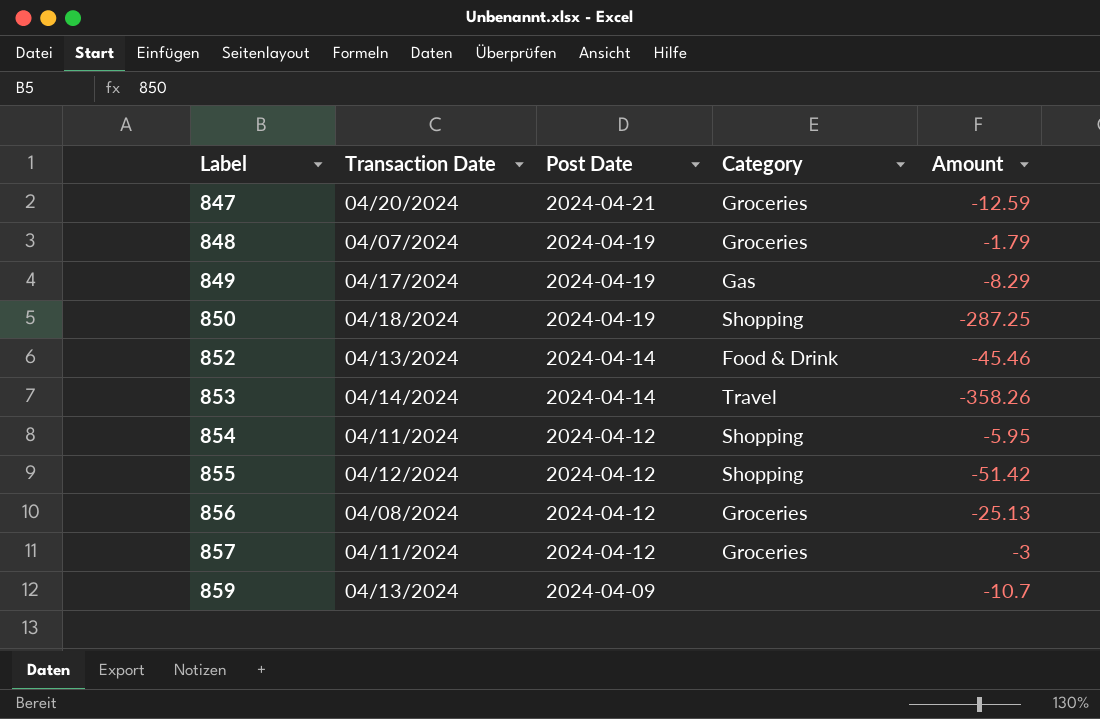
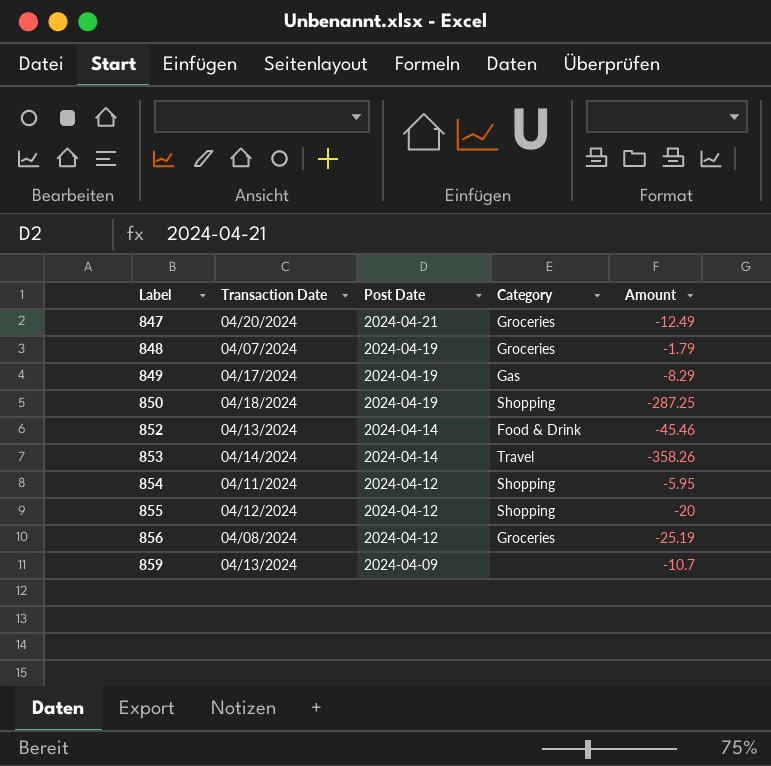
row 857: 04/11/2024 | 2024-04-12 | Groceries | -3 -> none
847 | Amount: -12.59 -> -12.49
855 | Amount: -51.42 -> -20
856 | Amount: -25.13 -> -25.19

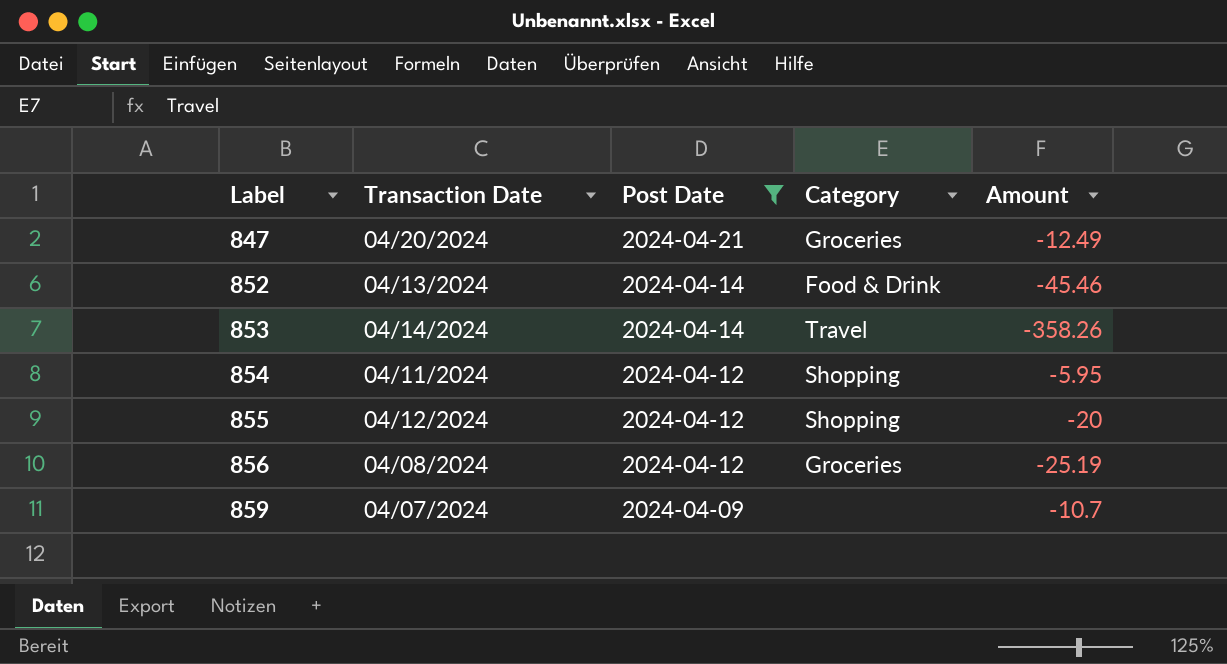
filter: none -> Post Date != 2024-04-19
859 | Transaction Date: 04/13/2024 -> 04/07/2024

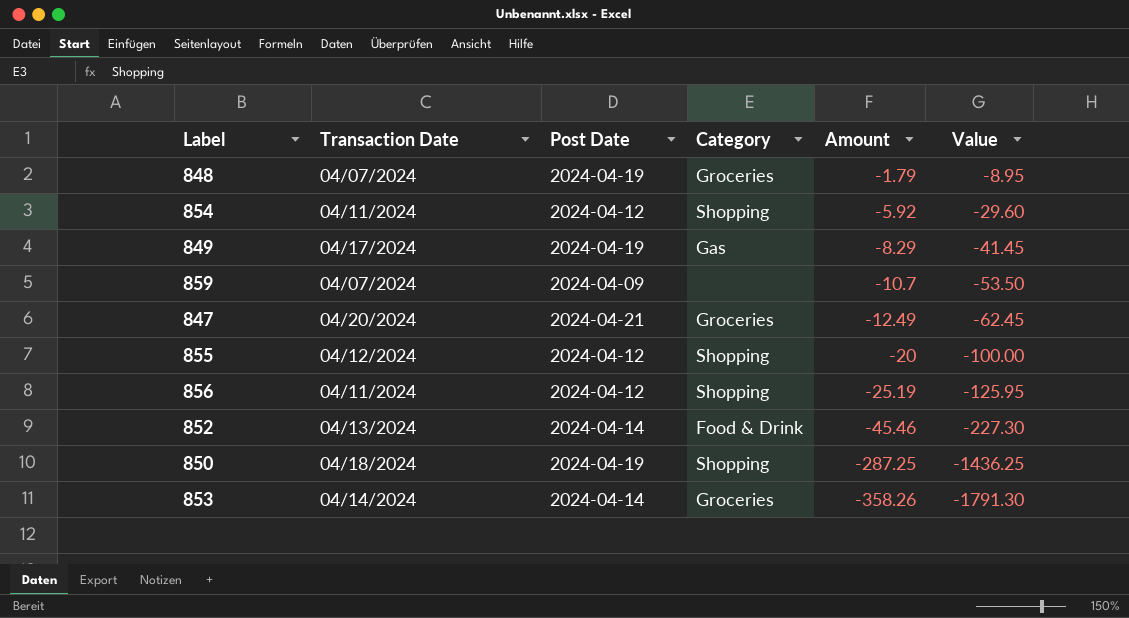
filter: Post Date != 2024-04-19 -> none
row order: Label ascending -> Amount descending
column Value | formula: none -> [Amount] * 5
854 | Amount: -5.95 -> -5.92
856 | Transaction Date: 04/08/2024 -> 04/11/2024
856 | Category: Groceries -> Shopping
853 | Category: Travel -> Groceries

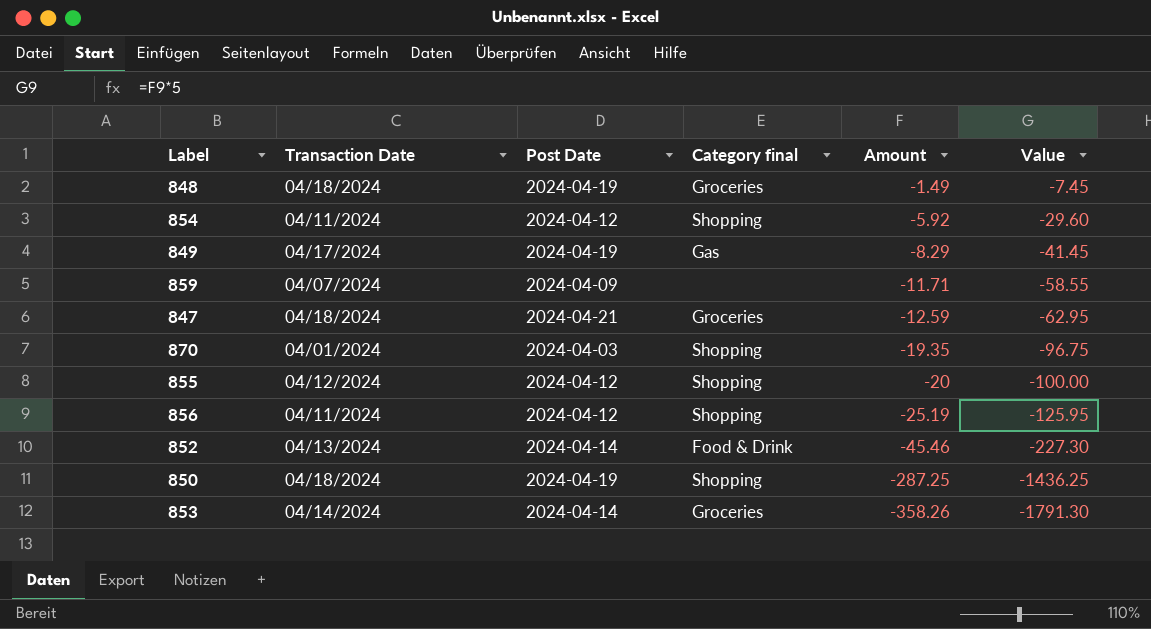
column name: Category -> Category final
848 | Transaction Date: 04/07/2024 -> 04/18/2024
848 | Amount: -1.79 -> -1.49
848 | Value: -8.95 -> -7.45
859 | Amount: -10.7 -> -11.71
859 | Value: -53.50 -> -58.55
847 | Transaction Date: 04/20/2024 -> 04/18/2024
847 | Amount: -12.49 -> -12.59
847 | Value: -62.45 -> -62.95
row 870: none -> 04/01/2024 | 2024-04-03 | Shopping | -19.35 | -96.75

